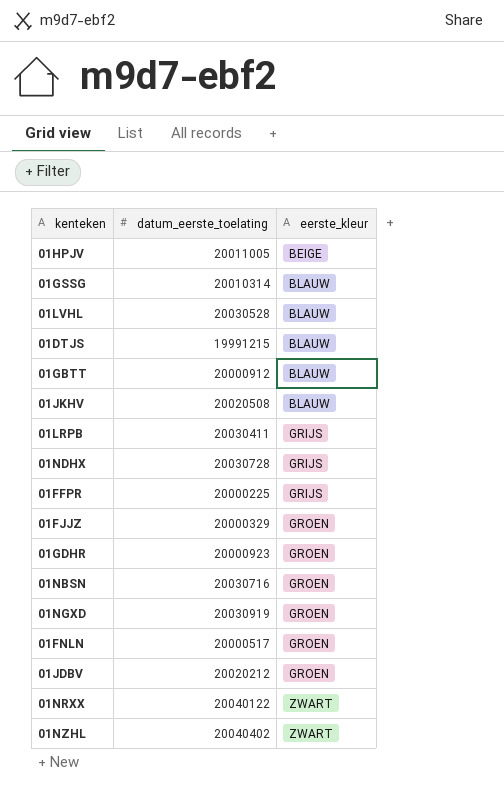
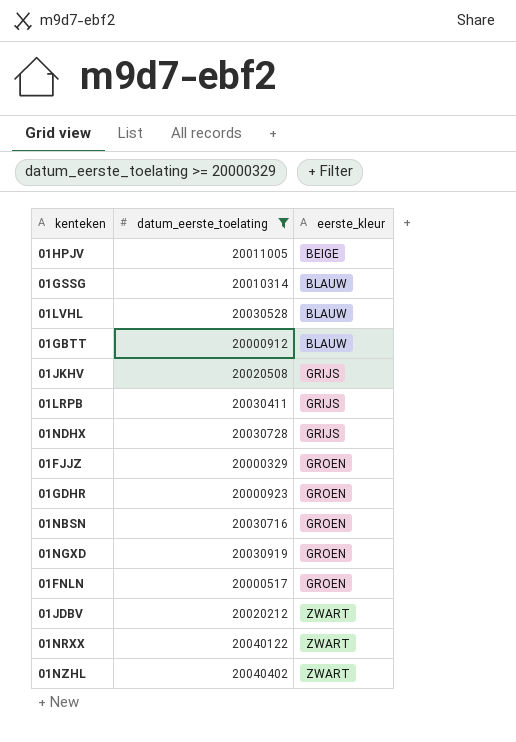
filter: none -> datum_eerste_toelating >= 20000329
01JKHV | eerste_kleur: BLAUW -> GRIJS
01JDBV | eerste_kleur: GROEN -> ZWART

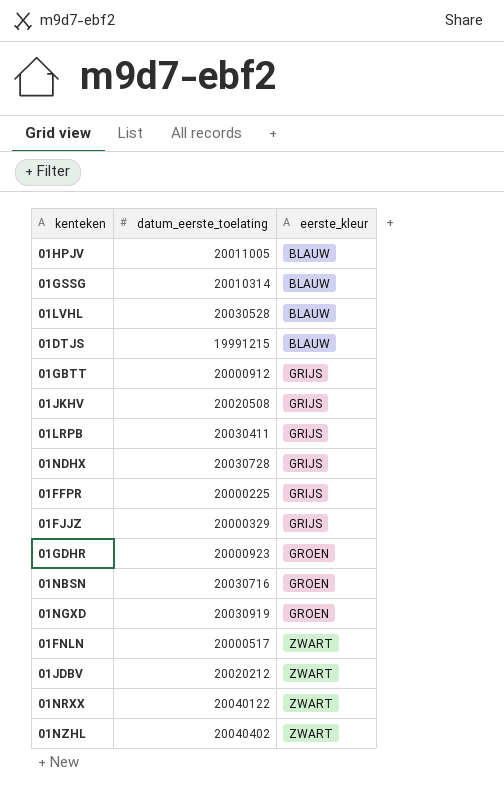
filter: datum_eerste_toelating >= 20000329 -> none
01HPJV | eerste_kleur: BEIGE -> BLAUW
01GBTT | eerste_kleur: BLAUW -> GRIJS
01FJJZ | eerste_kleur: GROEN -> GRIJS
01FNLN | eerste_kleur: GROEN -> ZWART

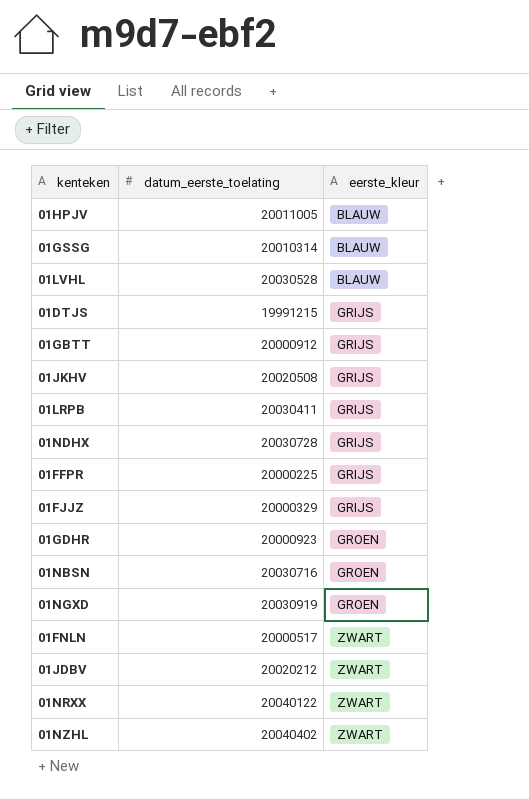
01DTJS | eerste_kleur: BLAUW -> GRIJS

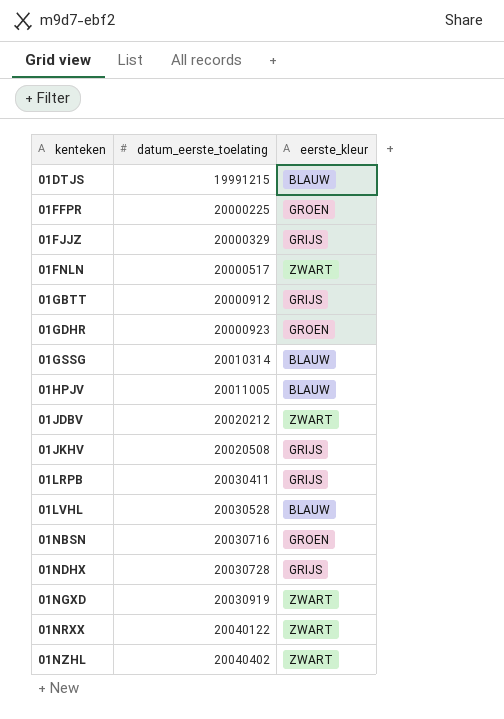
row order: eerste_kleur ascending -> kenteken ascending
01DTJS | eerste_kleur: GRIJS -> BLAUW
01FFPR | eerste_kleur: GRIJS -> GROEN
01NGXD | eerste_kleur: GROEN -> ZWART

